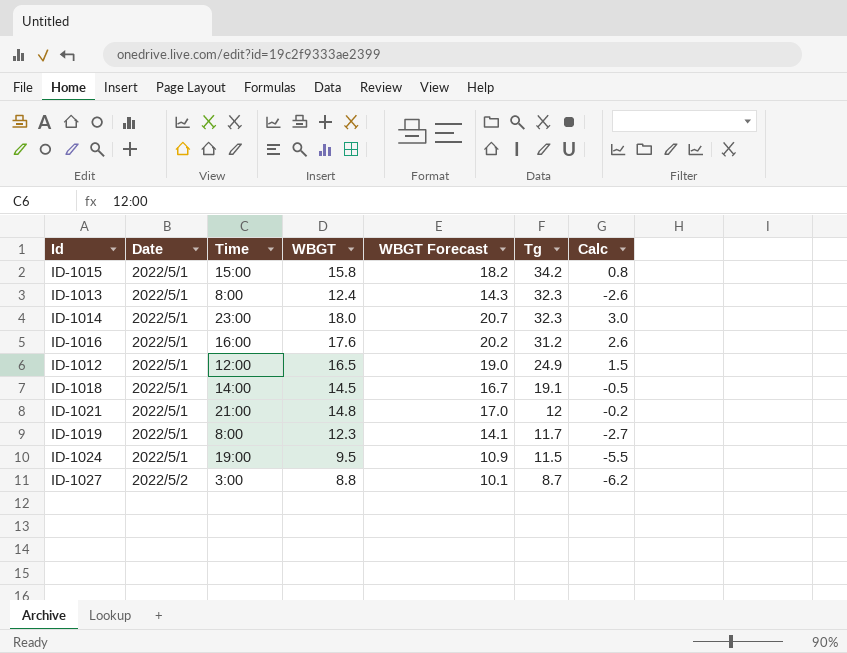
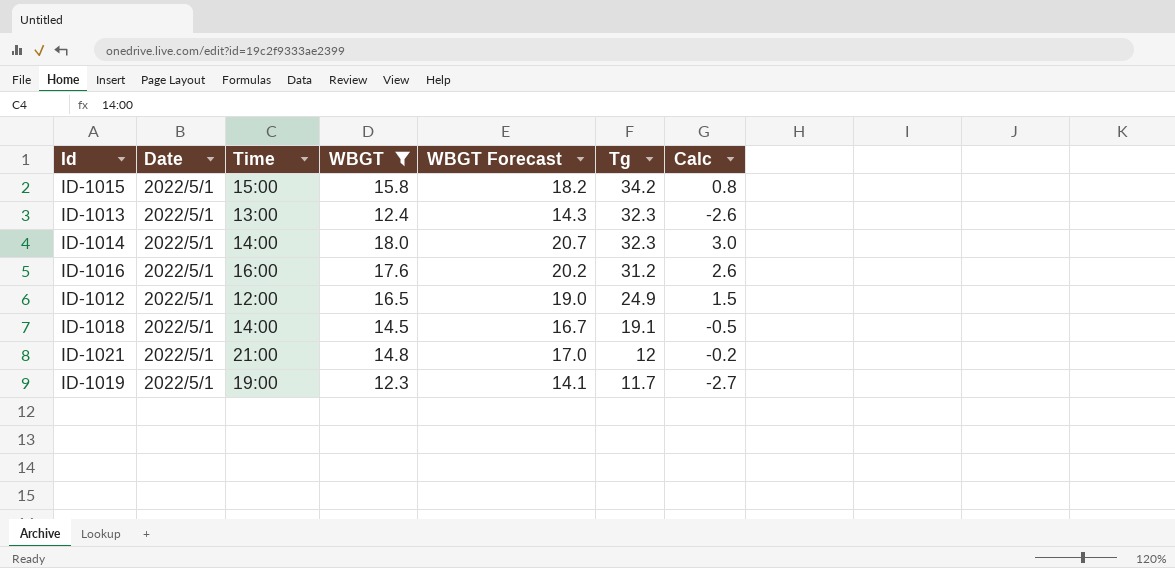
filter: none -> WBGT >= 12.3
ID-1013 | Time: 8:00 -> 13:00
ID-1014 | Time: 23:00 -> 14:00
ID-1019 | Time: 8:00 -> 19:00

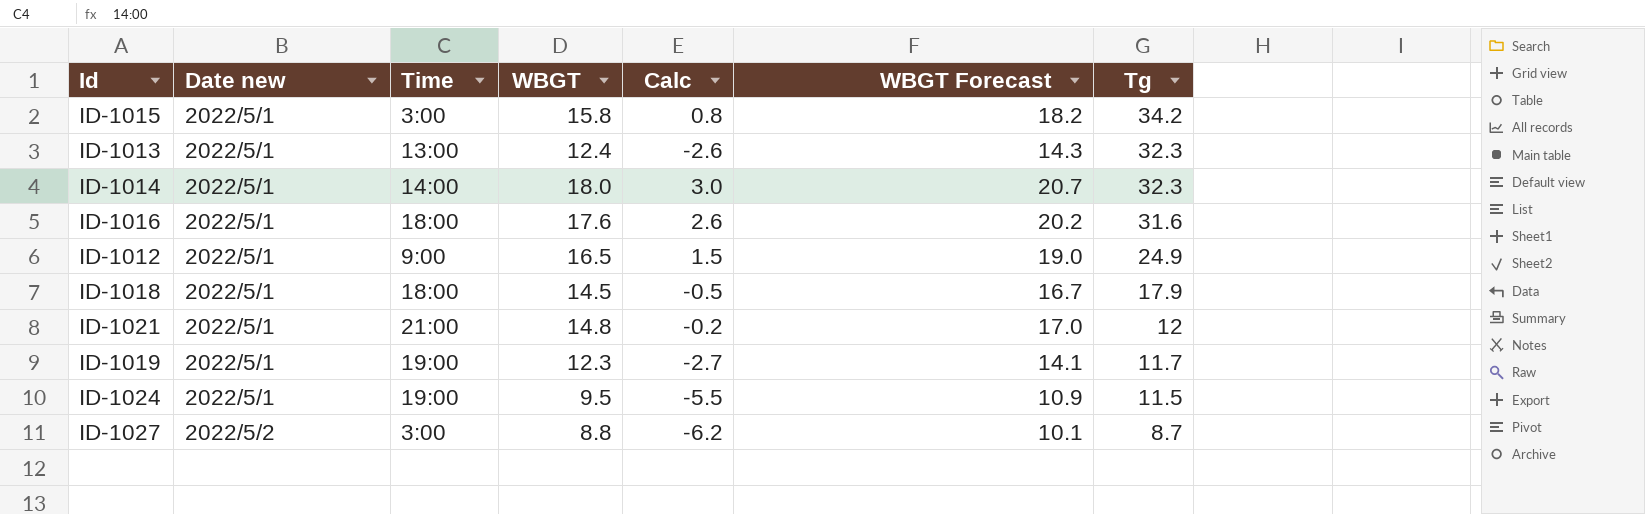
filter: WBGT >= 12.3 -> none
column name: Date -> Date new
column Calc | position: 7 -> 5
ID-1015 | Time: 15:00 -> 3:00
ID-1016 | Time: 16:00 -> 18:00
ID-1016 | Tg: 31.2 -> 31.6
ID-1012 | Time: 12:00 -> 9:00
ID-1018 | Time: 14:00 -> 18:00
ID-1018 | Tg: 19.1 -> 17.9

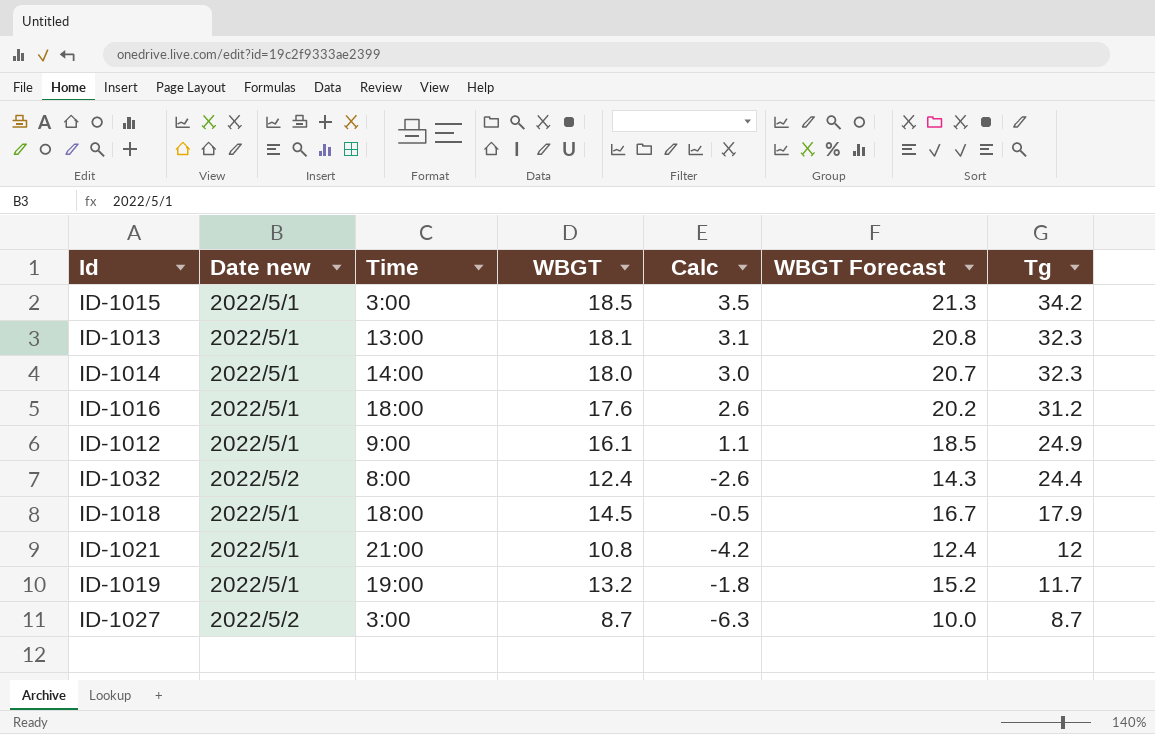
row ID-1024: 2022/5/1 | 19:00 | 9.5 | -5.5 | 10.9 | 11.5 -> none
ID-1015 | WBGT: 15.8 -> 18.5
ID-1015 | Calc: 0.8 -> 3.5
ID-1015 | WBGT Forecast: 18.2 -> 21.3
ID-1013 | WBGT: 12.4 -> 18.1
ID-1013 | Calc: -2.6 -> 3.1
ID-1013 | WBGT Forecast: 14.3 -> 20.8
ID-1016 | Tg: 31.6 -> 31.2
ID-1012 | WBGT: 16.5 -> 16.1
ID-1012 | Calc: 1.5 -> 1.1
ID-1012 | WBGT Forecast: 19.0 -> 18.5
row ID-1032: none -> 2022/5/2 | 8:00 | 12.4 | -2.6 | 14.3 | 24.4
ID-1021 | WBGT: 14.8 -> 10.8
ID-1021 | Calc: -0.2 -> -4.2
ID-1021 | WBGT Forecast: 17.0 -> 12.4
ID-1019 | WBGT: 12.3 -> 13.2
ID-1019 | Calc: -2.7 -> -1.8
ID-1019 | WBGT Forecast: 14.1 -> 15.2
ID-1027 | WBGT: 8.8 -> 8.7
ID-1027 | Calc: -6.2 -> -6.3
ID-1027 | WBGT Forecast: 10.1 -> 10.0

